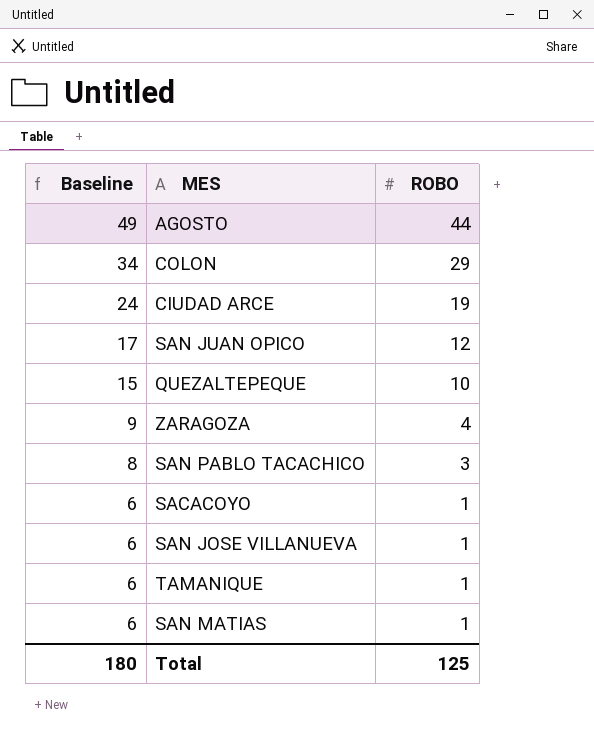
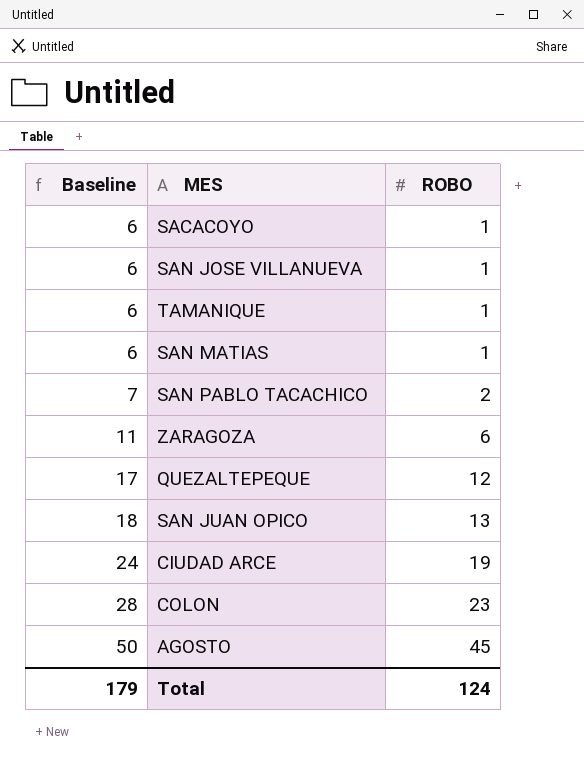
row order: Baseline descending -> Baseline ascending
SAN PABLO TACACHICO | Baseline: 8 -> 7
SAN PABLO TACACHICO | ROBO: 3 -> 2
ZARAGOZA | Baseline: 9 -> 11
ZARAGOZA | ROBO: 4 -> 6
QUEZALTEPEQUE | Baseline: 15 -> 17
QUEZALTEPEQUE | ROBO: 10 -> 12
SAN JUAN OPICO | Baseline: 17 -> 18
SAN JUAN OPICO | ROBO: 12 -> 13
COLON | Baseline: 34 -> 28
COLON | ROBO: 29 -> 23
AGOSTO | Baseline: 49 -> 50
AGOSTO | ROBO: 44 -> 45
Total | Baseline: 180 -> 179
Total | ROBO: 125 -> 124

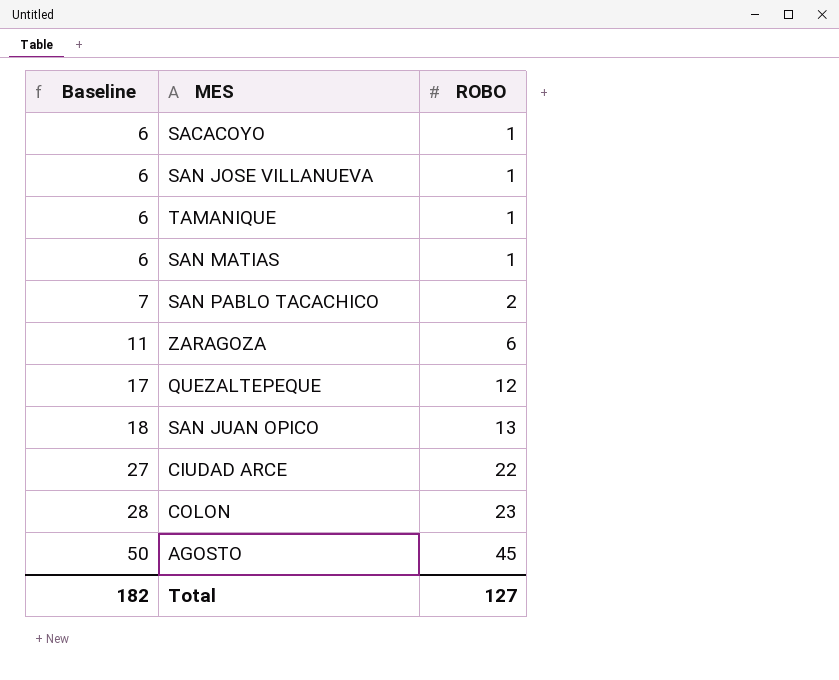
CIUDAD ARCE | Baseline: 24 -> 27
CIUDAD ARCE | ROBO: 19 -> 22
Total | Baseline: 179 -> 182
Total | ROBO: 124 -> 127

